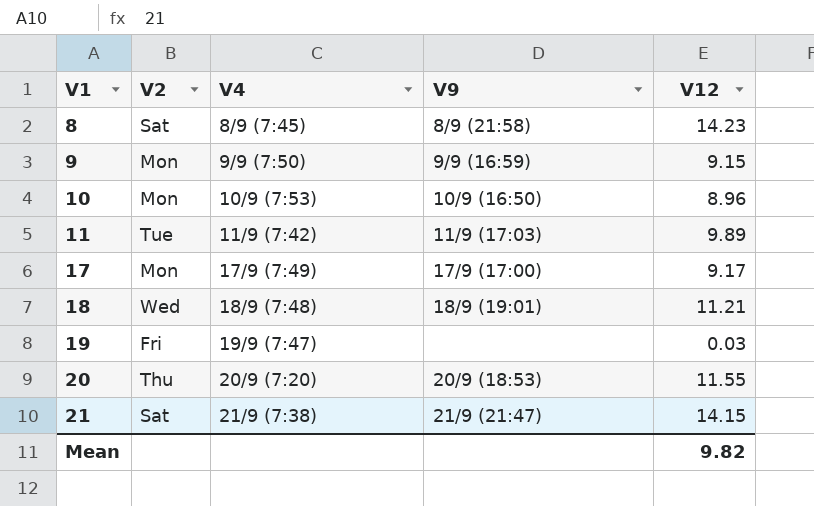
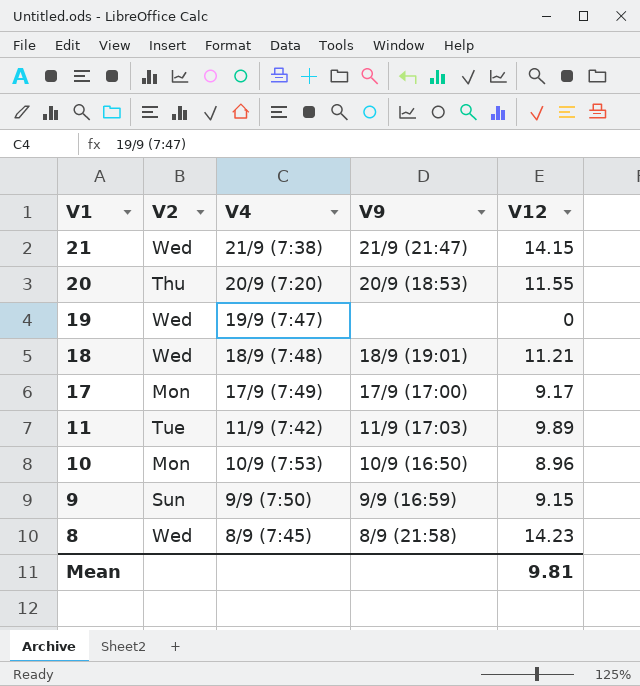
row order: V1 ascending -> V1 descending
21 | V2: Sat -> Wed
19 | V2: Fri -> Wed
19 | V12: 0.03 -> 0
9 | V2: Mon -> Sun
8 | V2: Sat -> Wed
Mean | V12: 9.82 -> 9.81

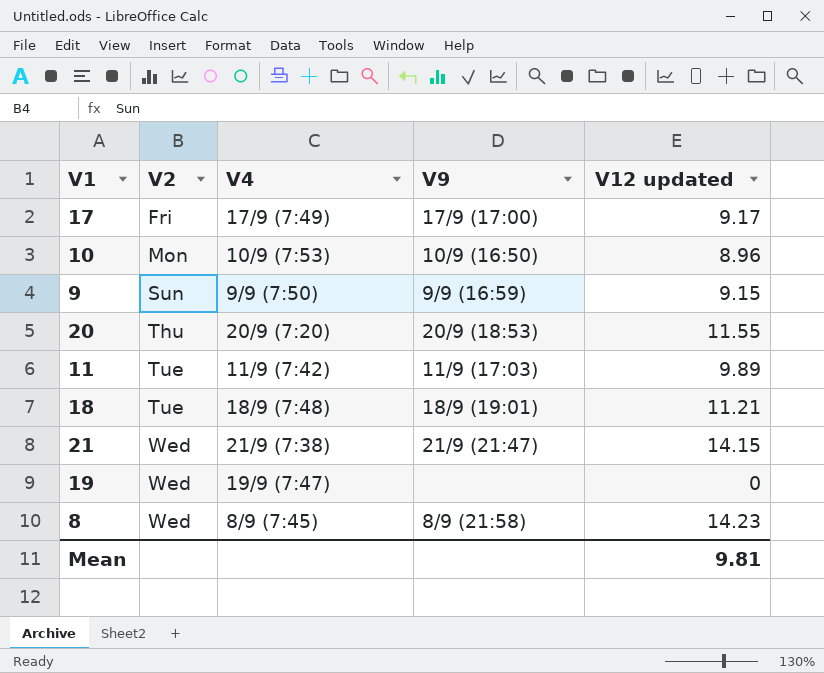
row order: V1 descending -> V2 ascending
column name: V12 -> V12 updated
17 | V2: Mon -> Fri
18 | V2: Wed -> Tue

